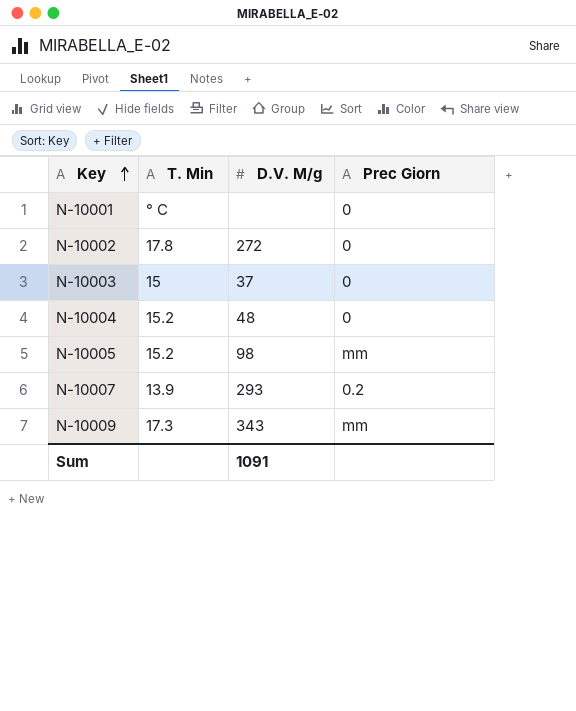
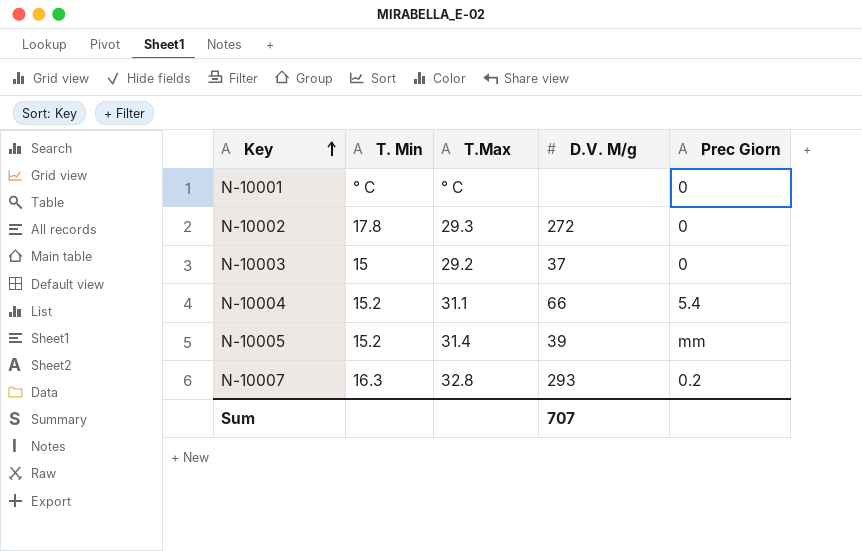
column T.Max | position: none -> 3
row N-10009: 17.3 | 343 | mm -> none
N-10004 | D.V. M/g: 48 -> 66
N-10004 | Prec Giorn: 0 -> 5.4
N-10005 | D.V. M/g: 98 -> 39
N-10007 | T. Min: 13.9 -> 16.3
Sum | D.V. M/g: 1091 -> 707

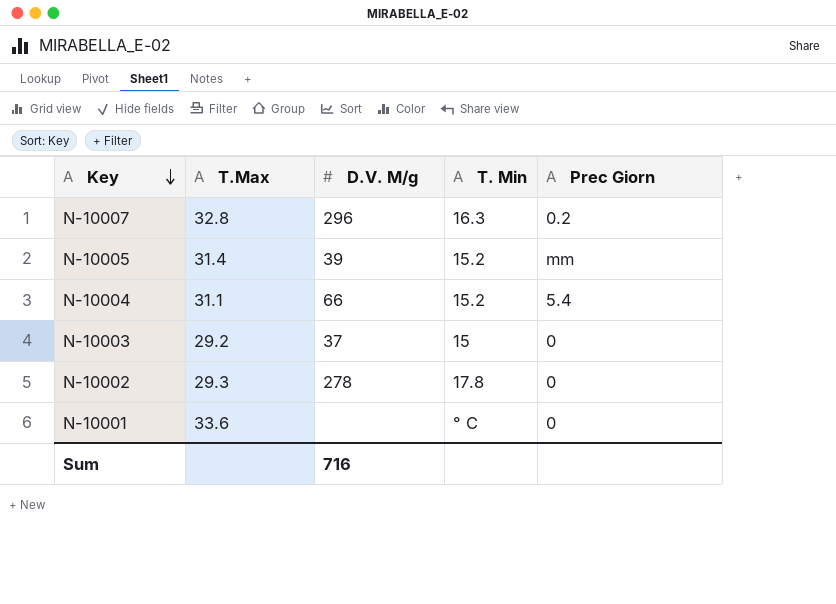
row order: Key ascending -> Key descending
column T. Min | position: 2 -> 4
N-10007 | D.V. M/g: 293 -> 296
N-10002 | D.V. M/g: 272 -> 278
N-10001 | T.Max: ° C -> 33.6
Sum | D.V. M/g: 707 -> 716

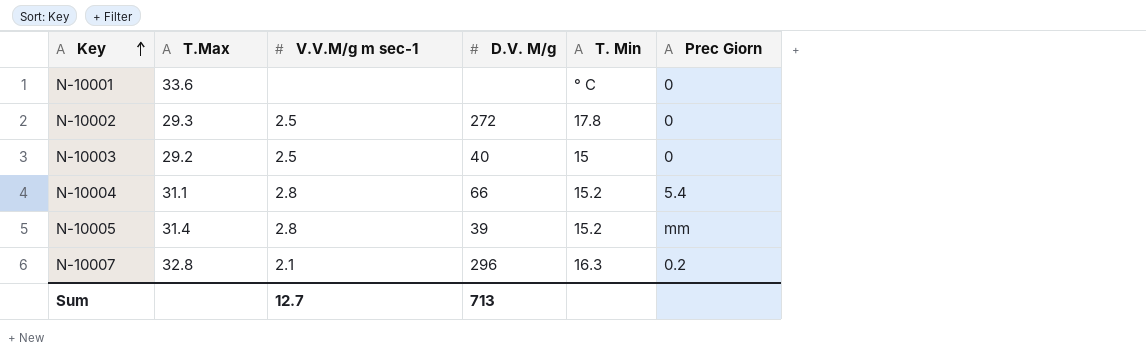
row order: Key descending -> Key ascending
column V.V.M/g m sec-1 | position: none -> 3
N-10002 | D.V. M/g: 278 -> 272
N-10003 | D.V. M/g: 37 -> 40
Sum | D.V. M/g: 716 -> 713

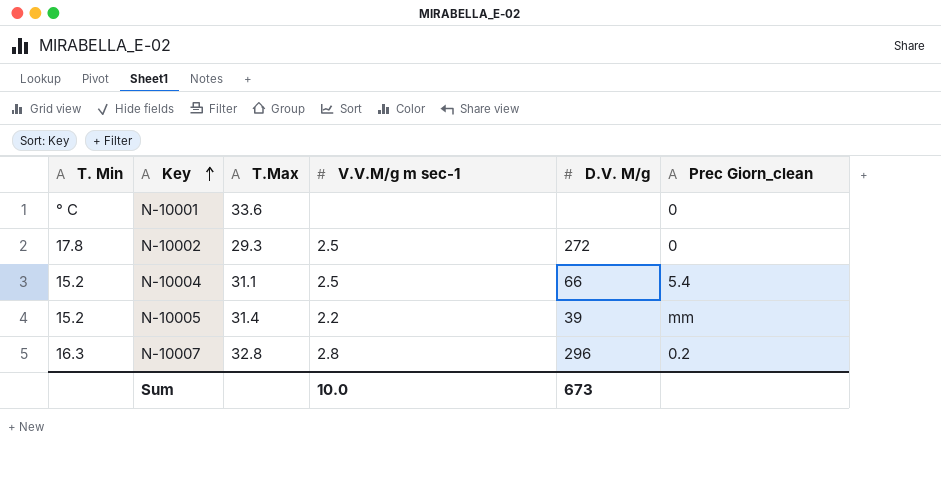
column T. Min | position: 5 -> 1
column name: Prec Giorn -> Prec Giorn_clean
row N-10003: 29.2 | 2.5 | 40 | 15 | 0 -> none
N-10004 | V.V.M/g m sec-1: 2.8 -> 2.5
N-10005 | V.V.M/g m sec-1: 2.8 -> 2.2
N-10007 | V.V.M/g m sec-1: 2.1 -> 2.8
Sum | V.V.M/g m sec-1: 12.7 -> 10.0
Sum | D.V. M/g: 713 -> 673

